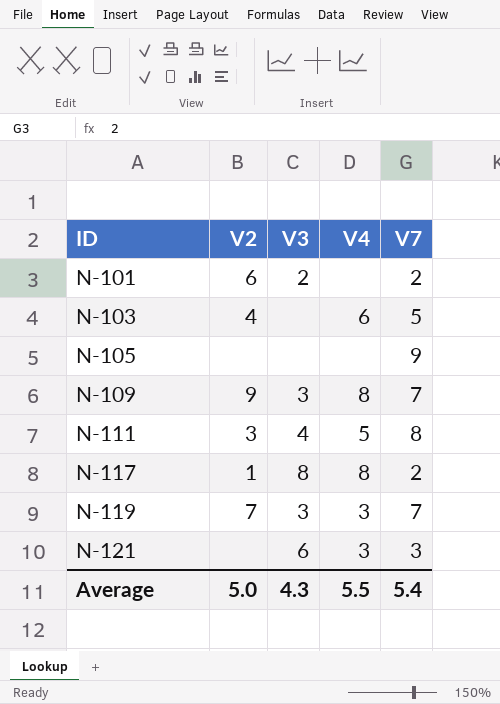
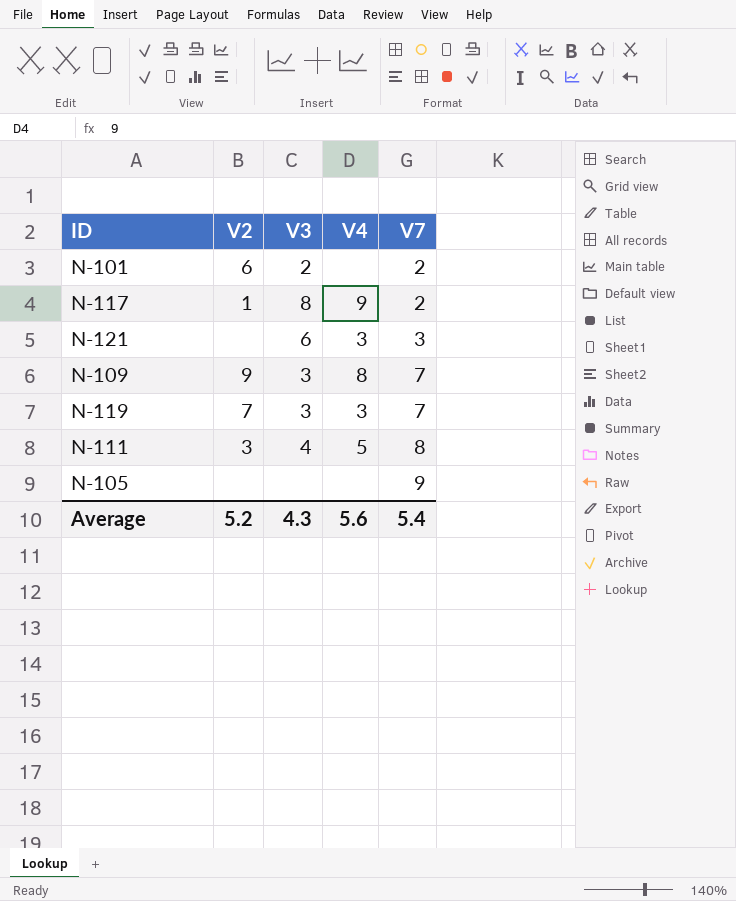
row order: ID ascending -> V7 ascending
row N-103: 4 | none | 6 | 5 -> none
N-117 | V4: 8 -> 9
Average | V2: 5.0 -> 5.2
Average | V4: 5.5 -> 5.6

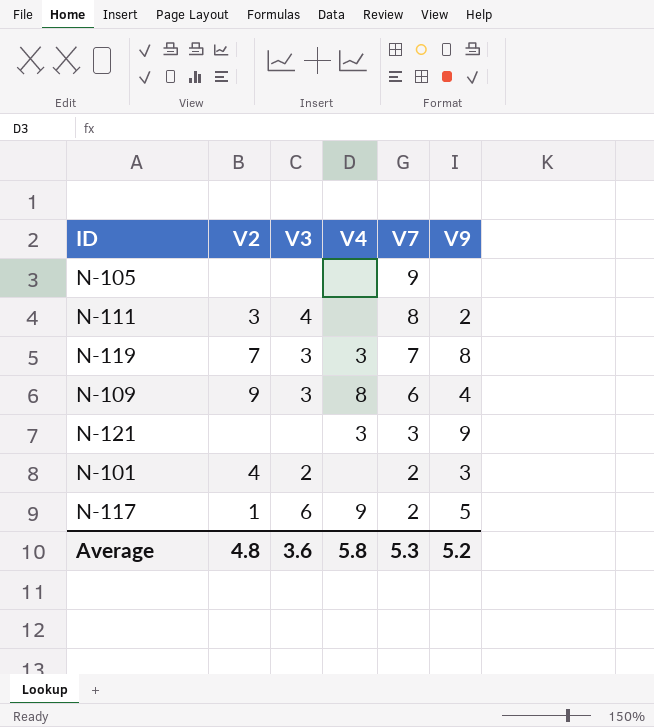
row order: V7 ascending -> V7 descending
column V9 | position: none -> 6
N-111 | V4: 5 -> none
N-109 | V7: 7 -> 6
N-121 | V3: 6 -> none
N-101 | V2: 6 -> 4
N-117 | V3: 8 -> 6
Average | V2: 5.2 -> 4.8
Average | V3: 4.3 -> 3.6
Average | V4: 5.6 -> 5.8
Average | V7: 5.4 -> 5.3

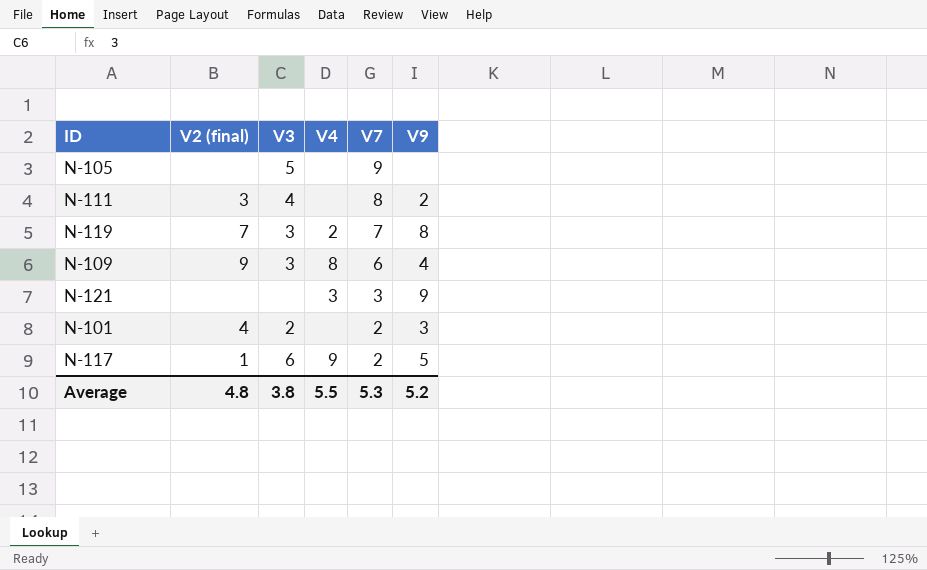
column name: V2 -> V2 (final)
N-105 | V3: none -> 5
N-119 | V4: 3 -> 2
Average | V3: 3.6 -> 3.8
Average | V4: 5.8 -> 5.5

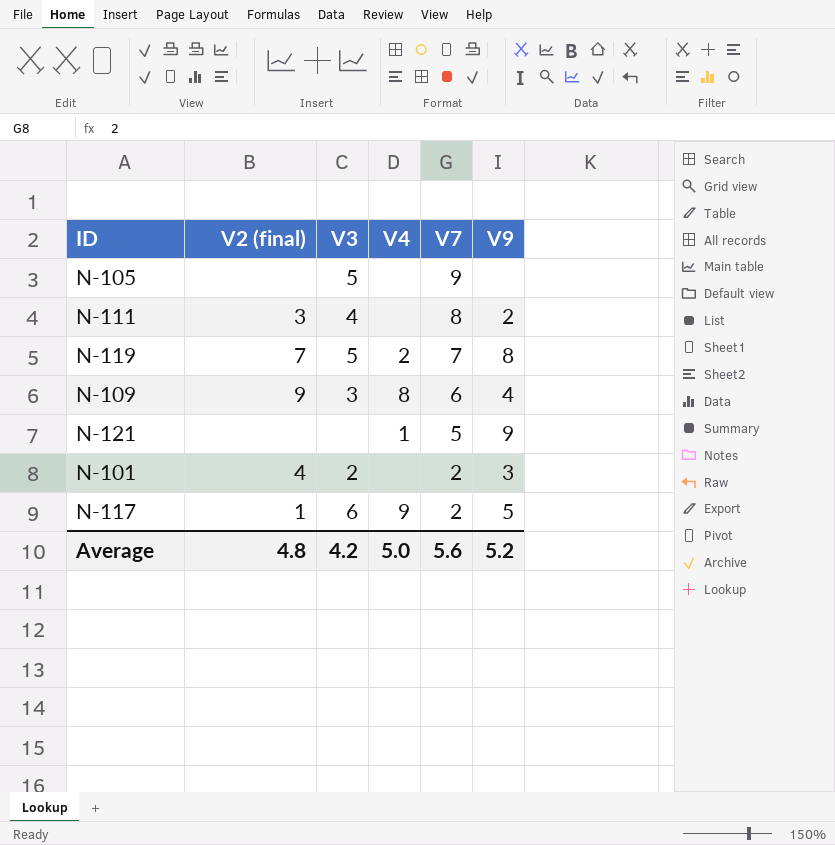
N-119 | V3: 3 -> 5
N-121 | V4: 3 -> 1
N-121 | V7: 3 -> 5
Average | V3: 3.8 -> 4.2
Average | V4: 5.5 -> 5.0
Average | V7: 5.3 -> 5.6

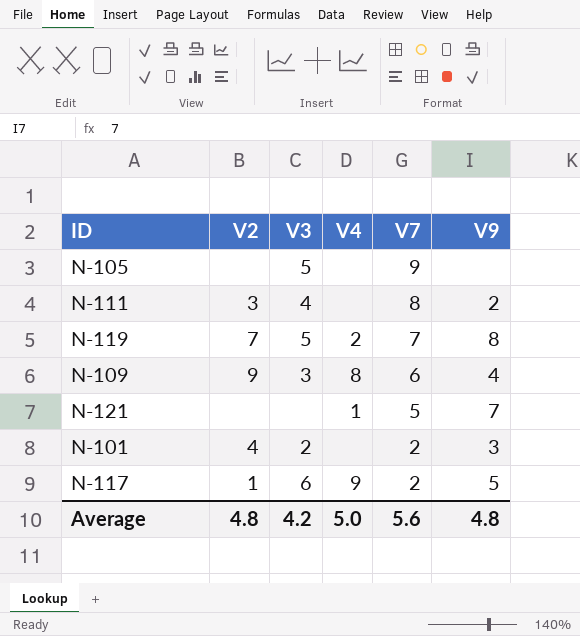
column name: V2 (final) -> V2
N-121 | V9: 9 -> 7
Average | V9: 5.2 -> 4.8

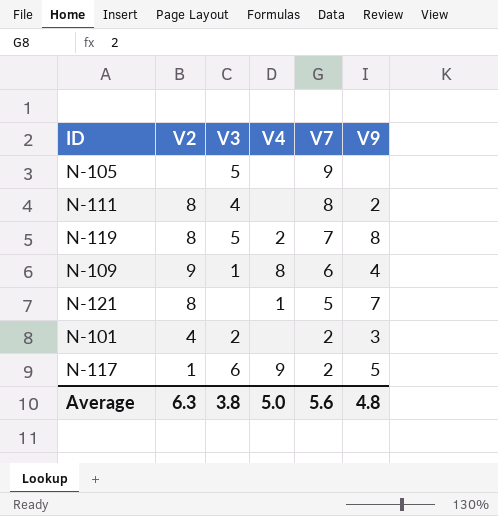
N-111 | V2: 3 -> 8
N-119 | V2: 7 -> 8
N-109 | V3: 3 -> 1
N-121 | V2: none -> 8
Average | V2: 4.8 -> 6.3
Average | V3: 4.2 -> 3.8

